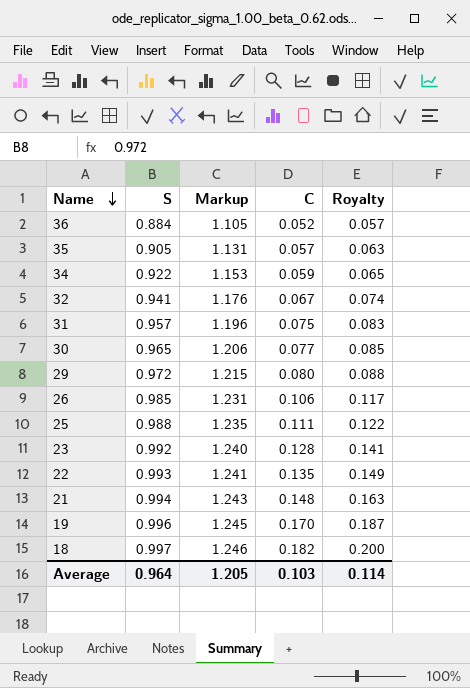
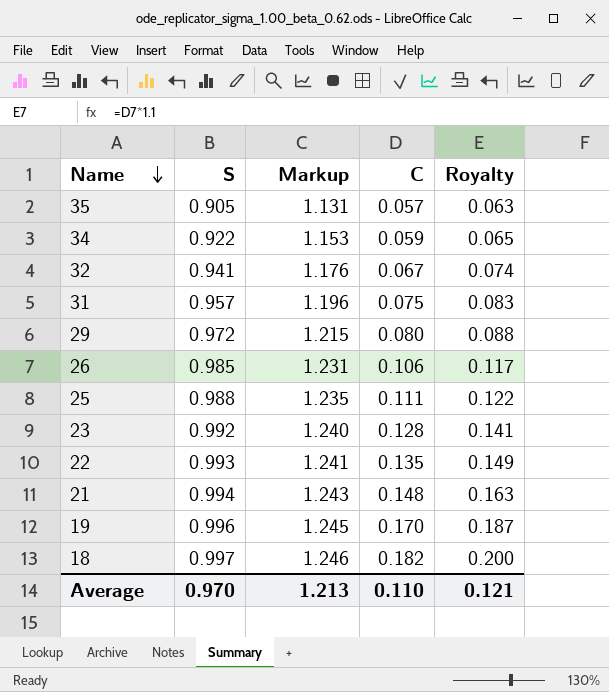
row 36: 0.884 | 1.105 | 0.052 | 0.057 -> none
row 30: 0.965 | 1.206 | 0.077 | 0.085 -> none
Average | S: 0.964 -> 0.970
Average | Markup: 1.205 -> 1.213
Average | C: 0.103 -> 0.110
Average | Royalty: 0.114 -> 0.121

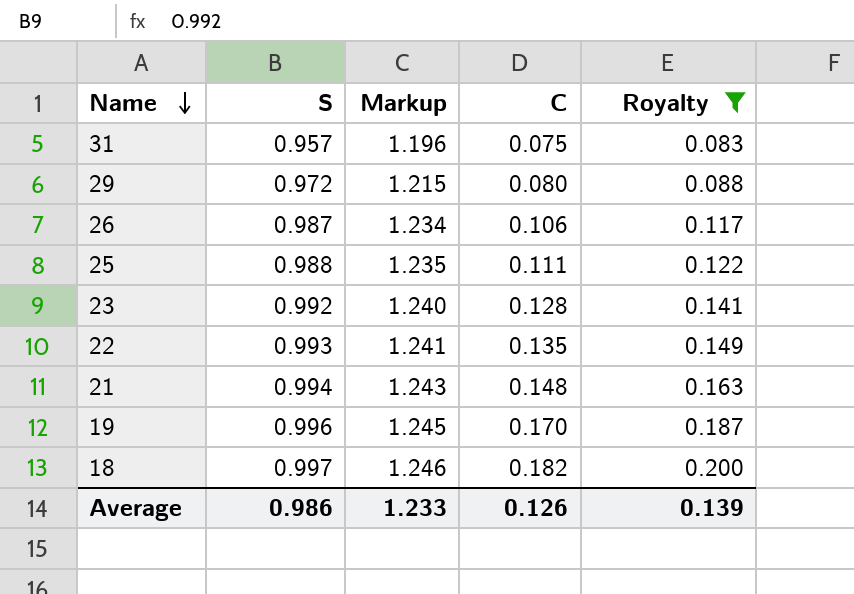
filter: none -> Royalty >= 0.083
26 | S: 0.985 -> 0.987
26 | Markup: 1.231 -> 1.234
Average | S: 0.970 -> 0.986
Average | Markup: 1.213 -> 1.233
Average | C: 0.110 -> 0.126
Average | Royalty: 0.121 -> 0.139

